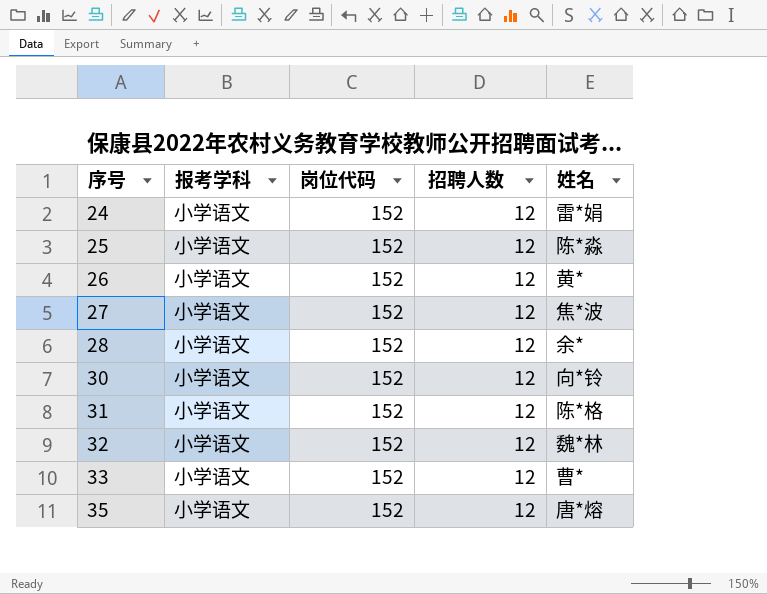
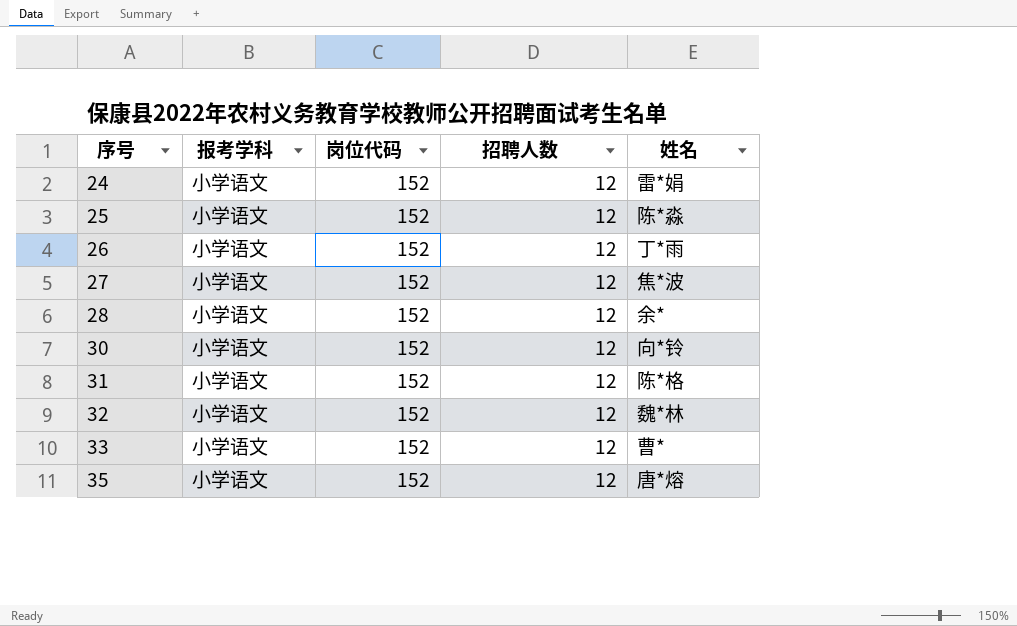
26 | 姓名: 黄* -> 丁*雨

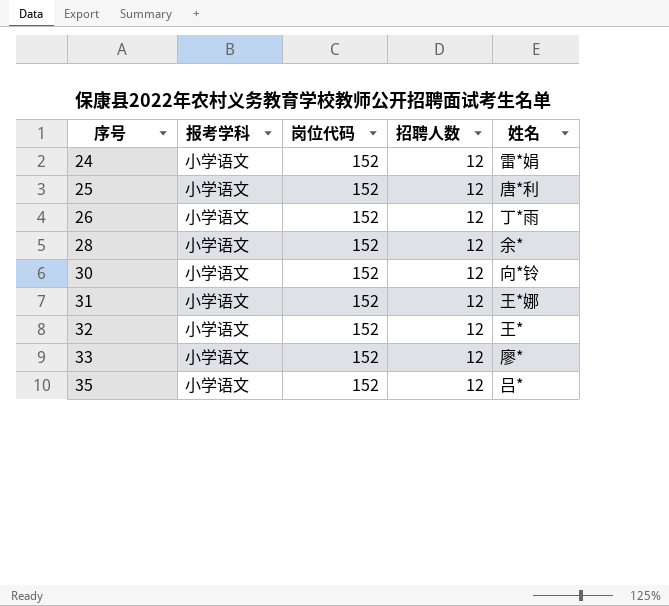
row 27: 小学语文 | 152 | 12 | 焦*波 -> none
25 | 姓名: 陈*淼 -> 唐*利
31 | 姓名: 陈*格 -> 王*娜
32 | 姓名: 魏*林 -> 王*
33 | 姓名: 曹* -> 廖*
35 | 姓名: 唐*熔 -> 吕*

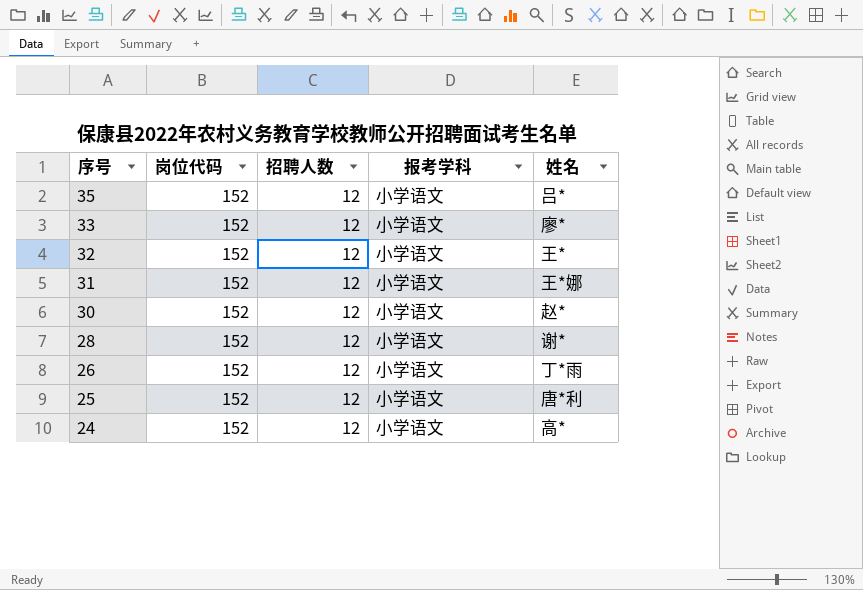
row order: 序号 ascending -> 序号 descending
column 报考学科 | position: 2 -> 4
30 | 姓名: 向*铃 -> 赵*
28 | 姓名: 余* -> 谢*
24 | 姓名: 雷*娟 -> 高*

